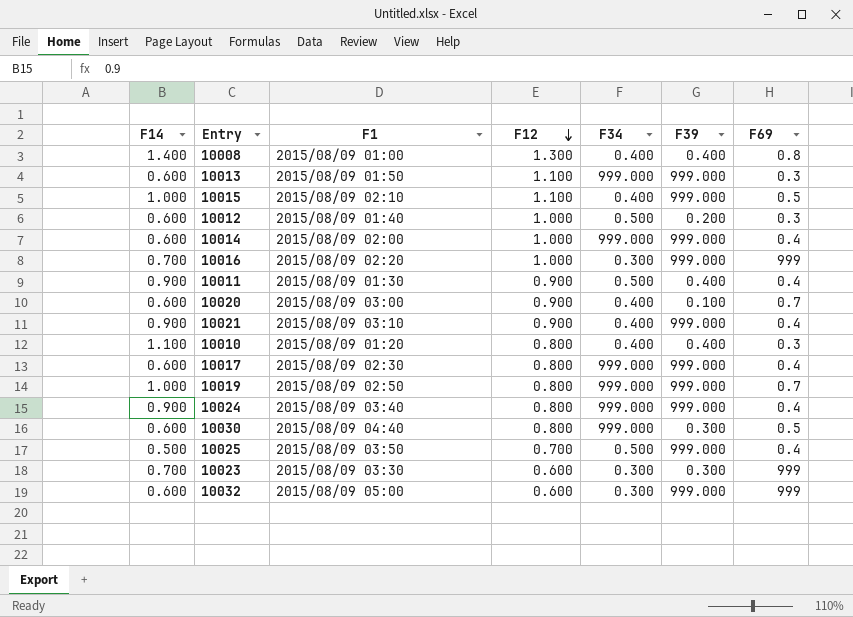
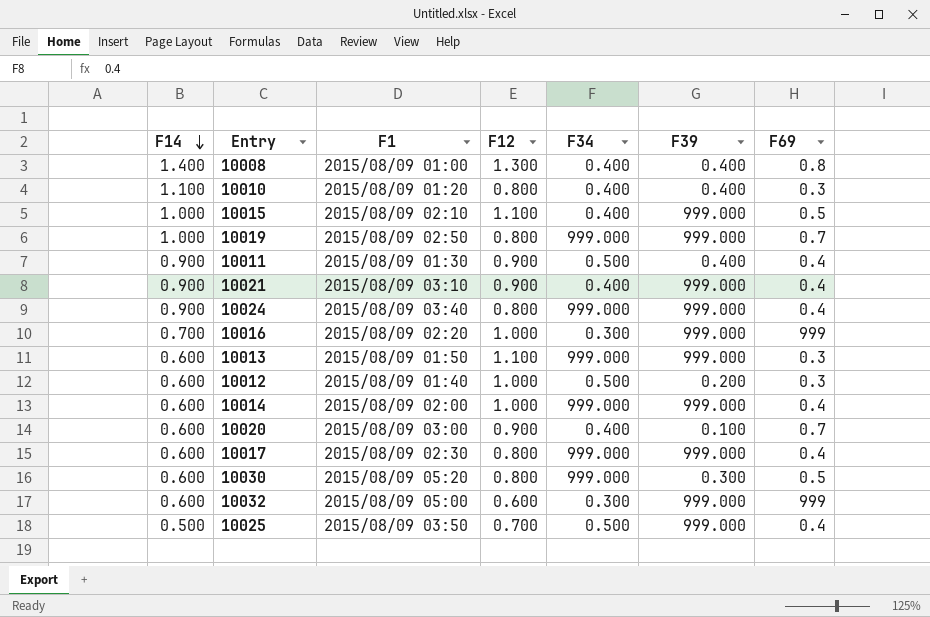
row order: F12 descending -> F14 descending
row 10023: 0.700 | 2015/08/09 03:30 | 0.600 | 0.300 | 0.300 | 999 -> none
10030 | F1: 2015/08/09 04:40 -> 2015/08/09 05:20

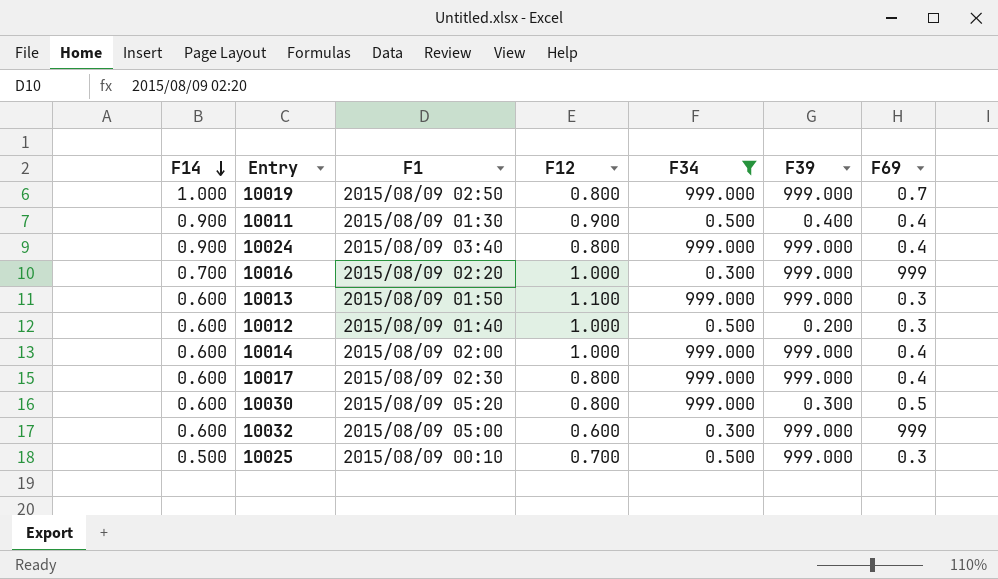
filter: none -> F34 != 0.400
10025 | F1: 2015/08/09 03:50 -> 2015/08/09 00:10
10025 | F69: 0.4 -> 0.3

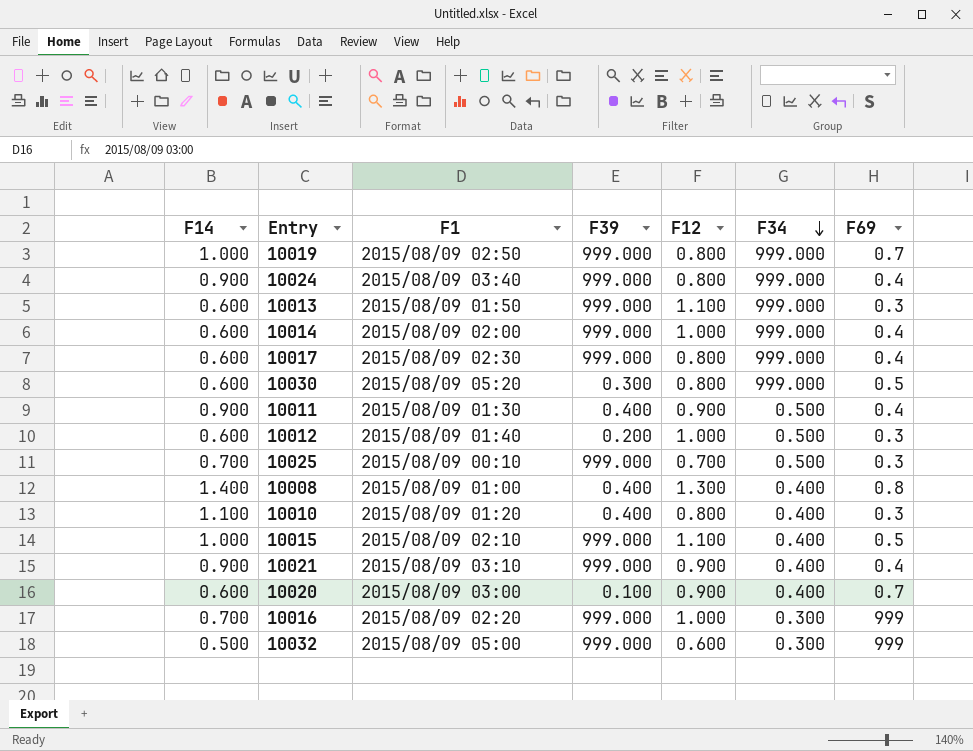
filter: F34 != 0.400 -> none
row order: F14 descending -> F34 descending
column F39 | position: 6 -> 4
10025 | F14: 0.500 -> 0.700
10032 | F14: 0.600 -> 0.500

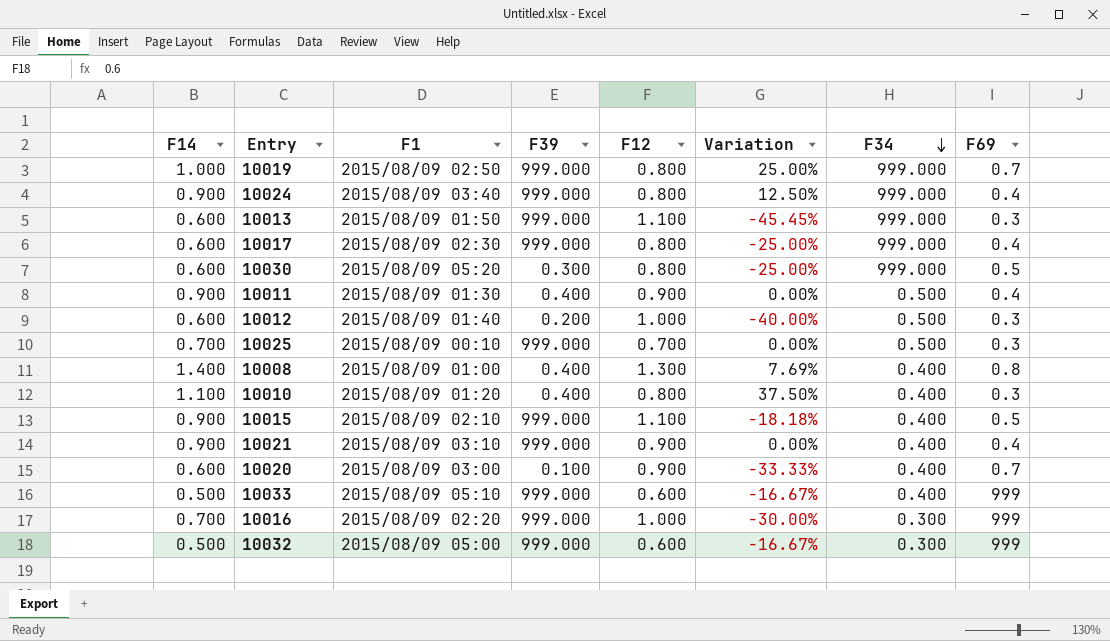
column Variation | formula: none -> ([F14] - [F12]) / [F12]
row 10014: 0.600 | 2015/08/09 02:00 | 999.000 | 1.000 | 999.000 | 0.4 -> none
10015 | F14: 1.000 -> 0.900
row 10033: none -> 0.500 | 2015/08/09 05:10 | 999.000 | 0.600 | -16.67% | 0.400 | 999

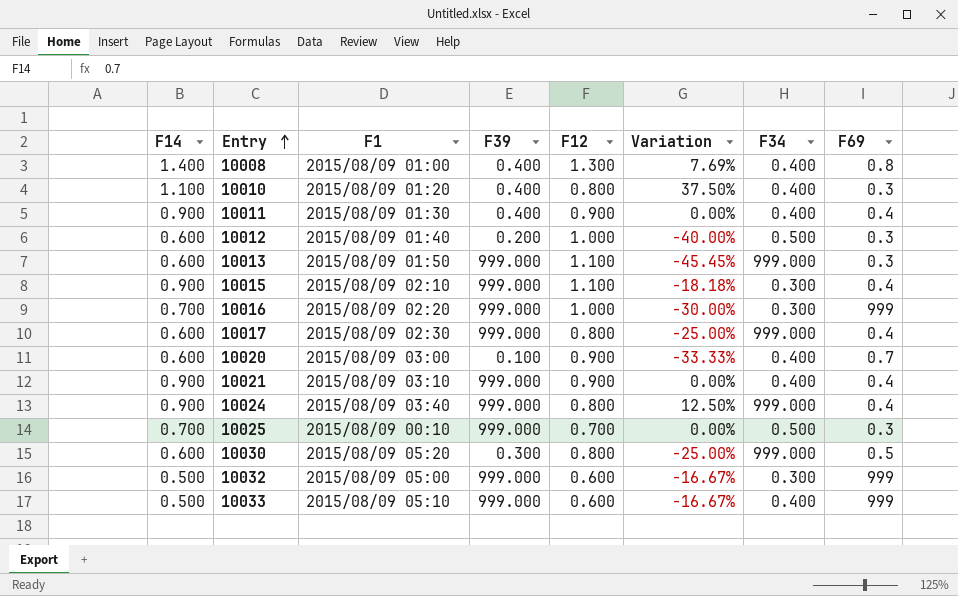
row order: F34 descending -> Entry ascending
row 10019: 1.000 | 2015/08/09 02:50 | 999.000 | 0.800 | 25.00% | 999.000 | 0.7 -> none
10011 | F34: 0.500 -> 0.400
10015 | F34: 0.400 -> 0.300
10015 | F69: 0.5 -> 0.4

